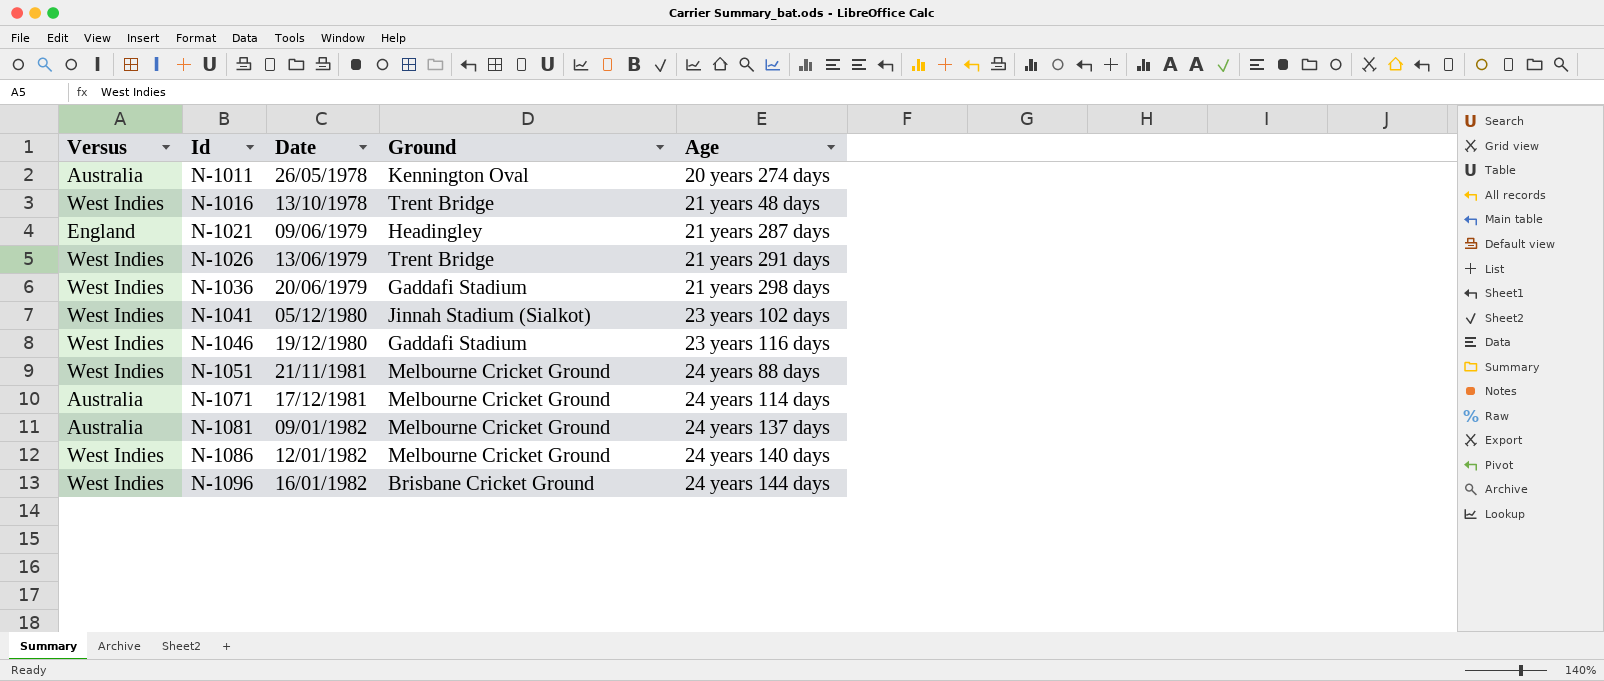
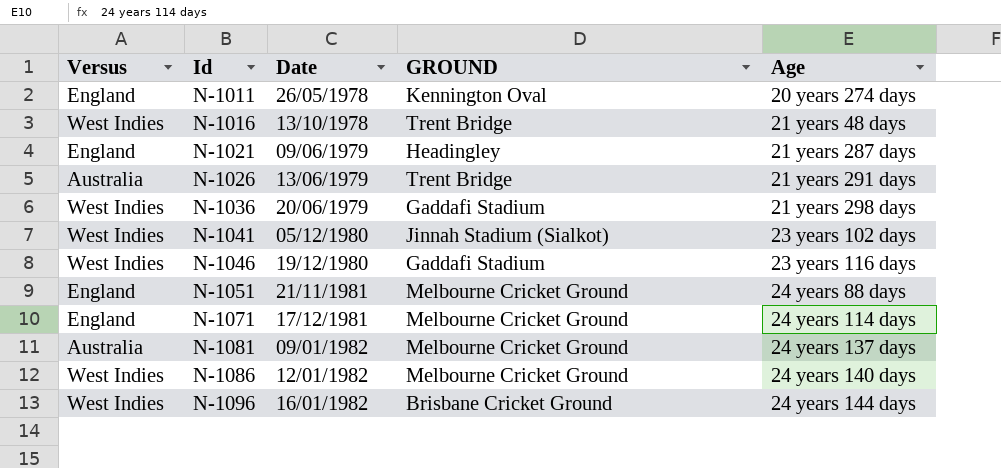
column name: Ground -> GROUND
N-1011 | Versus: Australia -> England
N-1026 | Versus: West Indies -> Australia
N-1051 | Versus: West Indies -> England
N-1071 | Versus: Australia -> England

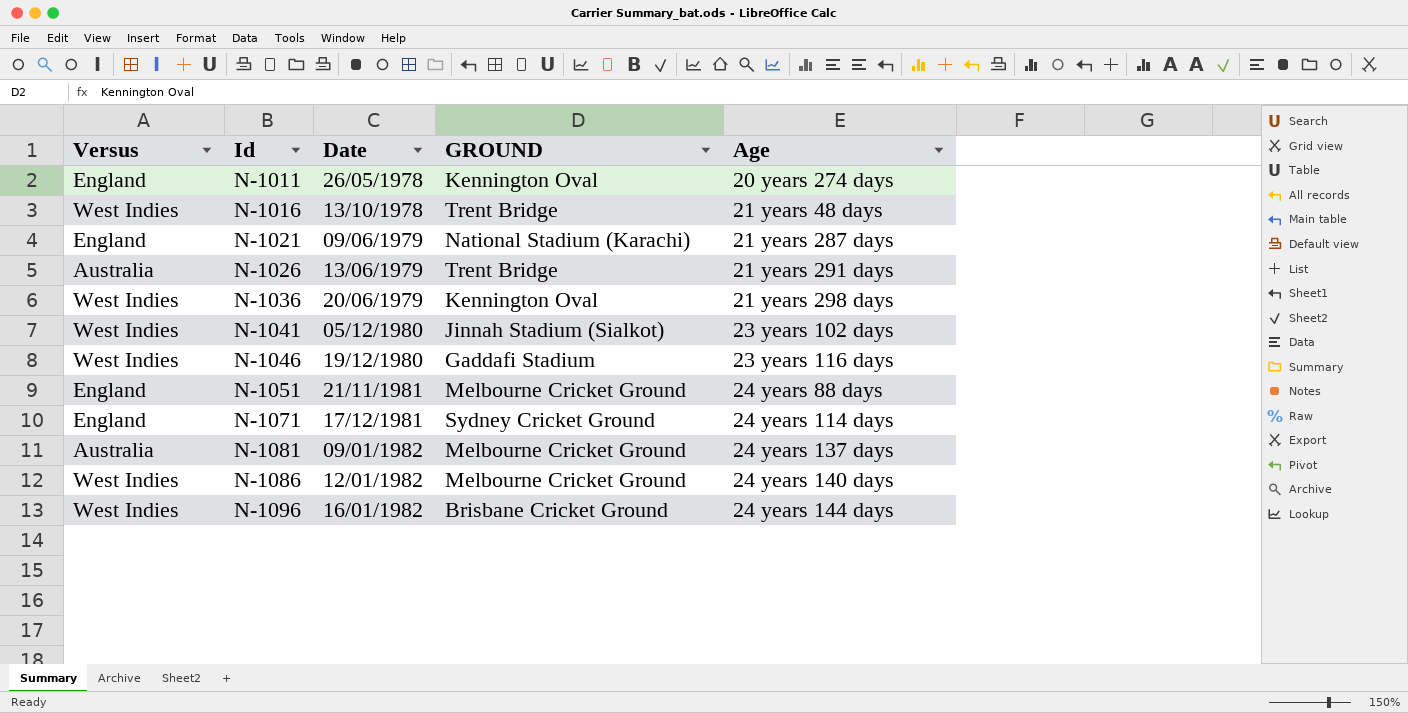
N-1021 | GROUND: Headingley -> National Stadium (Karachi)
N-1036 | GROUND: Gaddafi Stadium -> Kennington Oval
N-1071 | GROUND: Melbourne Cricket Ground -> Sydney Cricket Ground

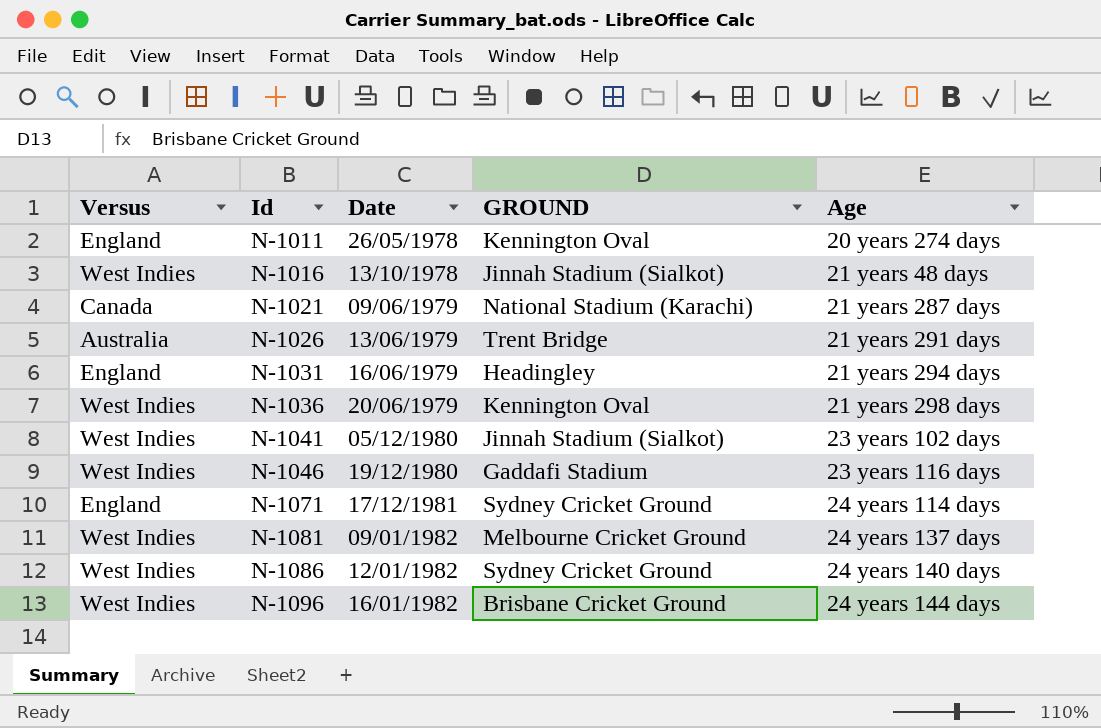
row N-1051: England | 21/11/1981 | Melbourne Cricket Ground | 24 years 88 days -> none
N-1016 | GROUND: Trent Bridge -> Jinnah Stadium (Sialkot)
N-1021 | Versus: England -> Canada
row N-1031: none -> England | 16/06/1979 | Headingley | 21 years 294 days
N-1081 | Versus: Australia -> West Indies
N-1086 | GROUND: Melbourne Cricket Ground -> Sydney Cricket Ground

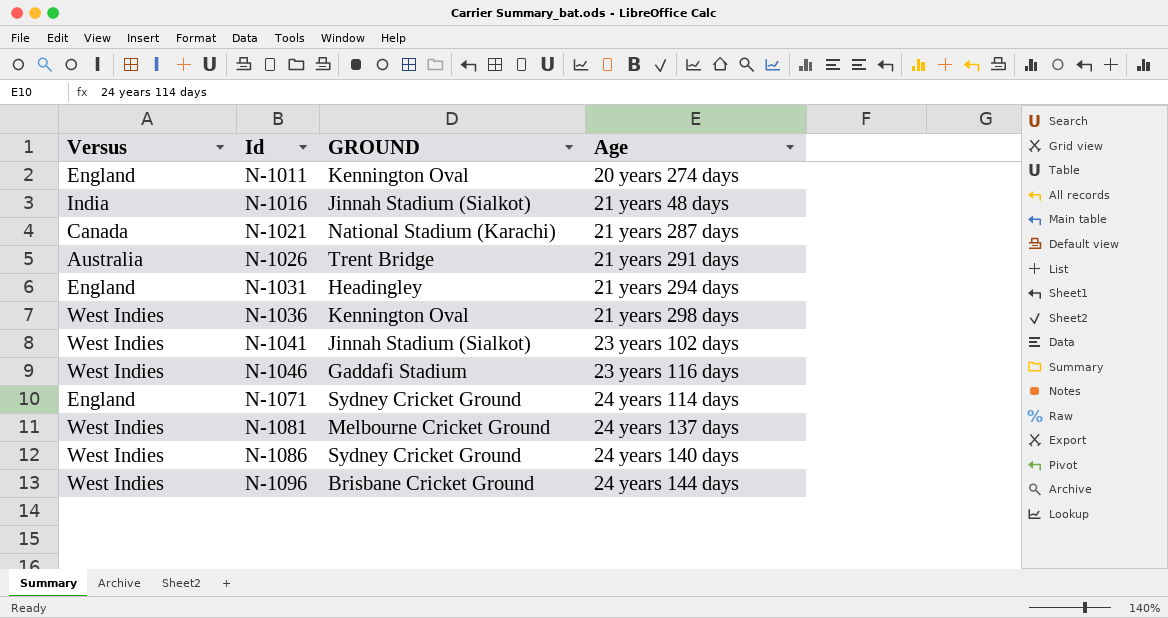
column Date | position: 3 -> none
N-1016 | Versus: West Indies -> India

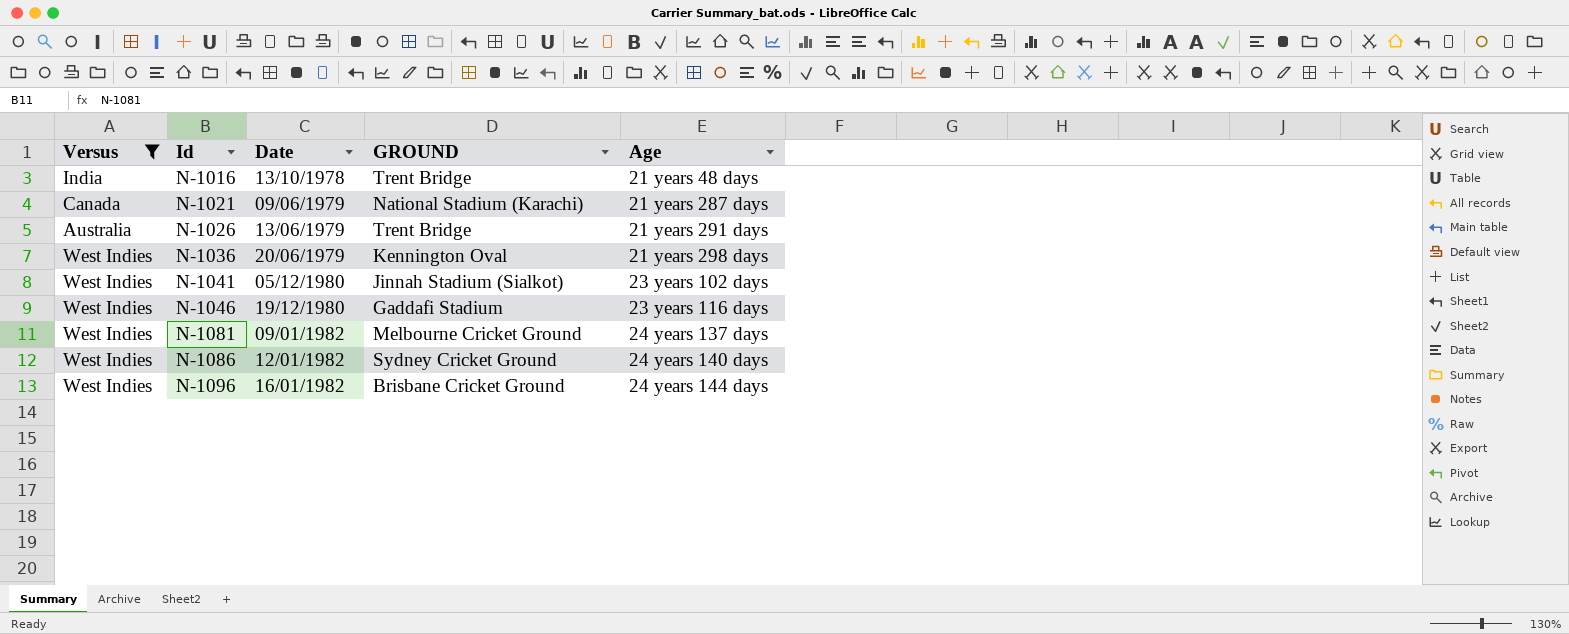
filter: none -> Versus != England
column Date | position: none -> 3
N-1016 | GROUND: Jinnah Stadium (Sialkot) -> Trent Bridge

